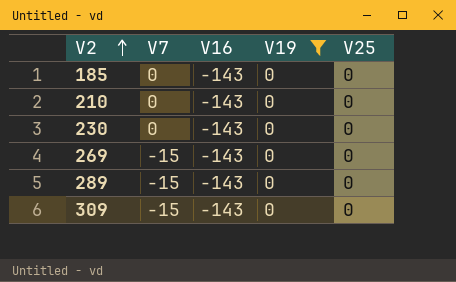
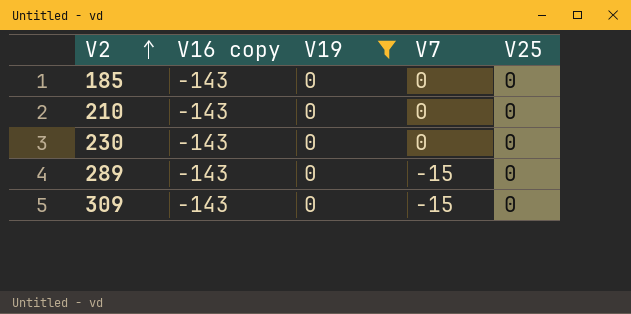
column name: V16 -> V16 copy
column V7 | position: 2 -> 4
row 269: -15 | -143 | 0 | 0 -> none

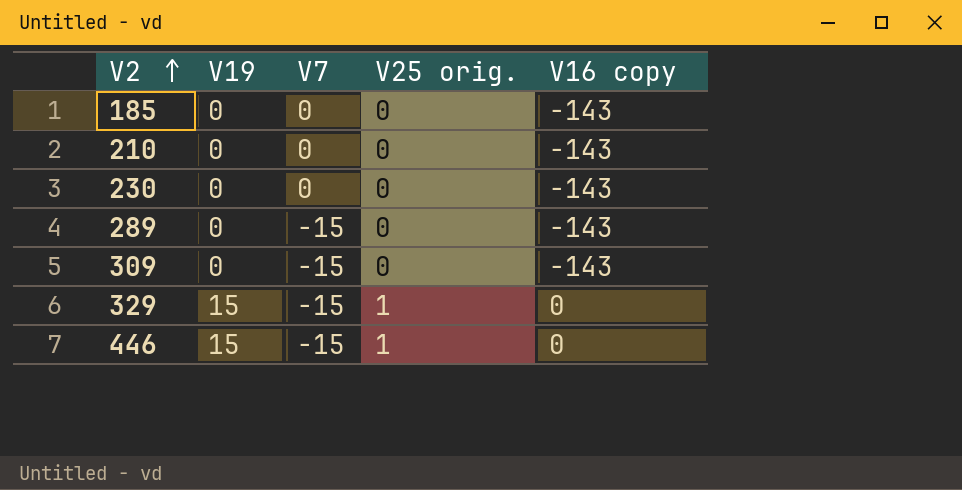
filter: V19 = 0 -> none
column name: V25 -> V25 orig.
column V16 copy | position: 2 -> 5

